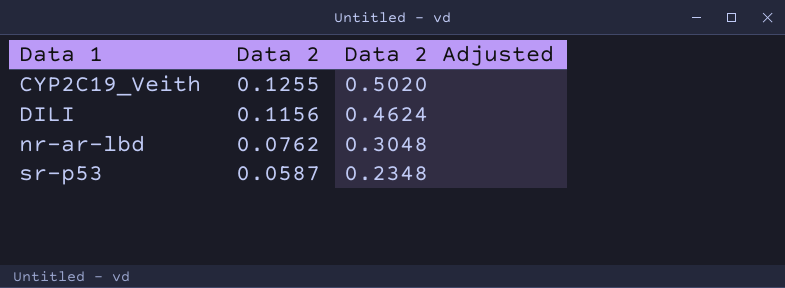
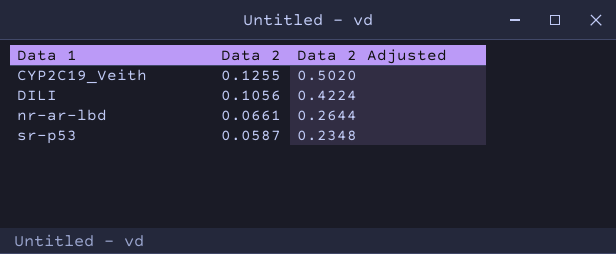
DILI | Data 2: 0.1156 -> 0.1056
DILI | Data 2 Adjusted: 0.4624 -> 0.4224
nr-ar-lbd | Data 2: 0.0762 -> 0.0661
nr-ar-lbd | Data 2 Adjusted: 0.3048 -> 0.2644

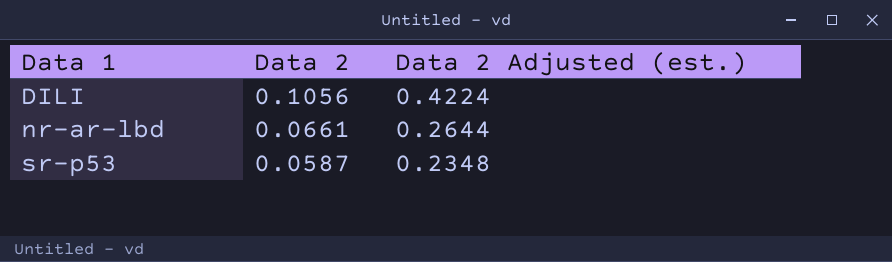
column name: Data 2 Adjusted -> Data 2 Adjusted (est.)
row CYP2C19_Veith: 0.1255 | 0.5020 -> none

